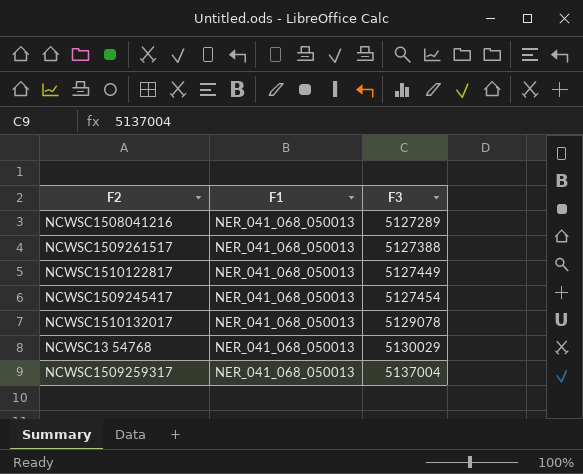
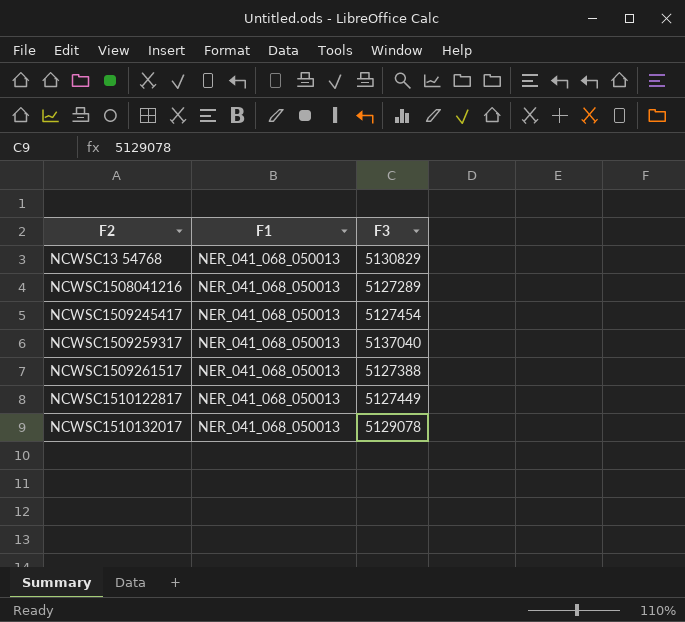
row order: F3 ascending -> F2 ascending
NCWSC13 54768 | F3: 5130029 -> 5130829
NCWSC1509259317 | F3: 5137004 -> 5137040

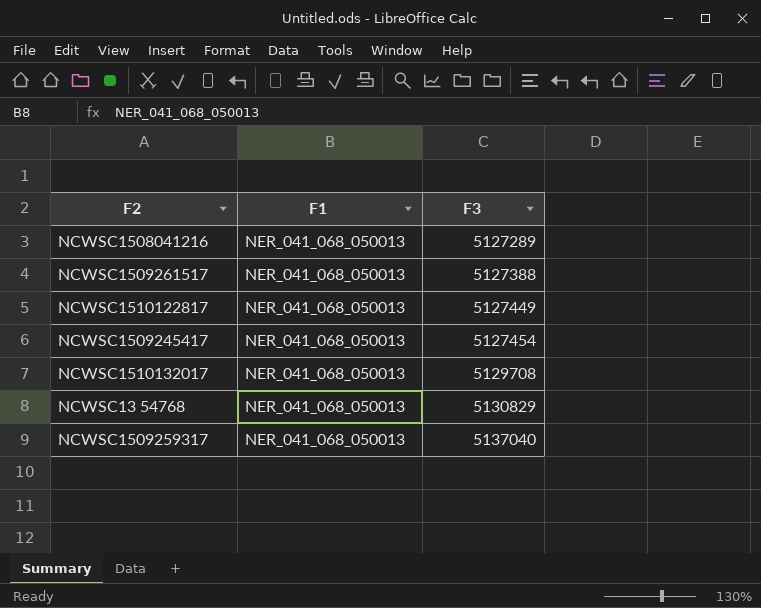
row order: F2 ascending -> F3 ascending
NCWSC1510132017 | F3: 5129078 -> 5129708

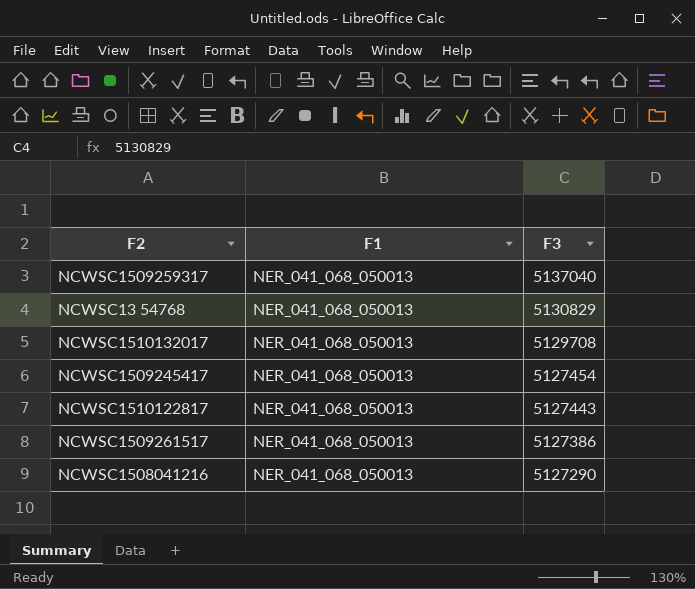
row order: F3 ascending -> F3 descending
NCWSC1510122817 | F3: 5127449 -> 5127443
NCWSC1509261517 | F3: 5127388 -> 5127386
NCWSC1508041216 | F3: 5127289 -> 5127290

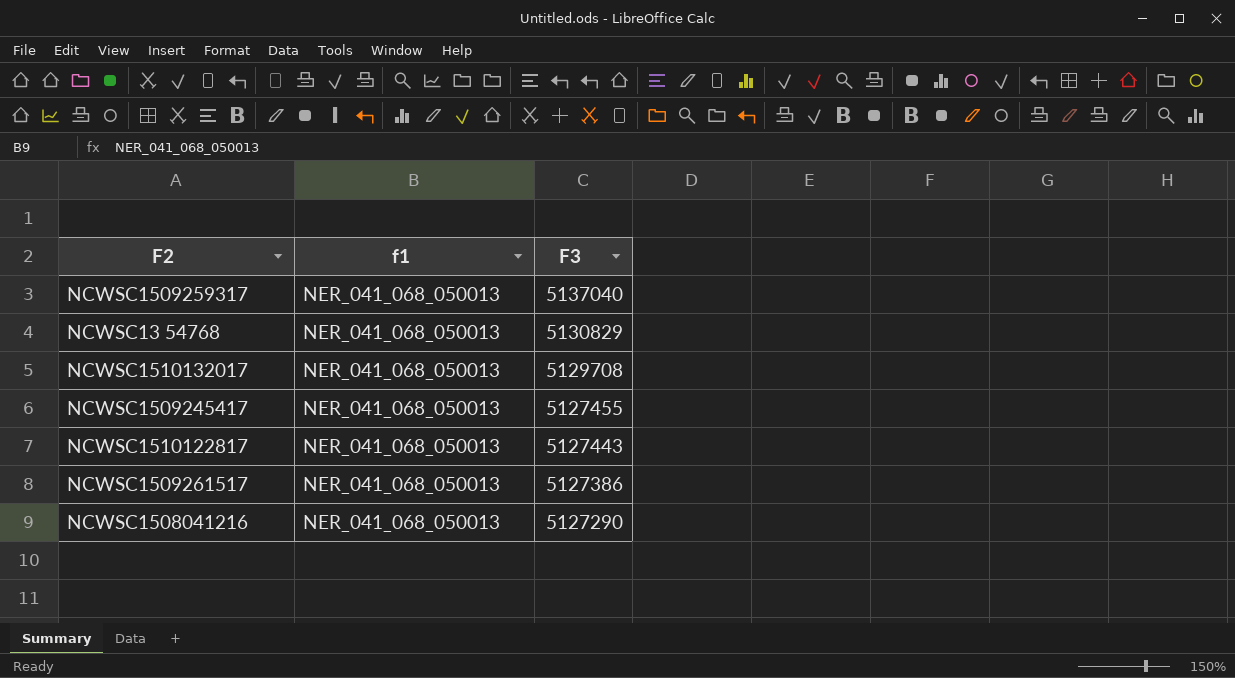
column name: F1 -> f1
NCWSC1509245417 | F3: 5127454 -> 5127455

